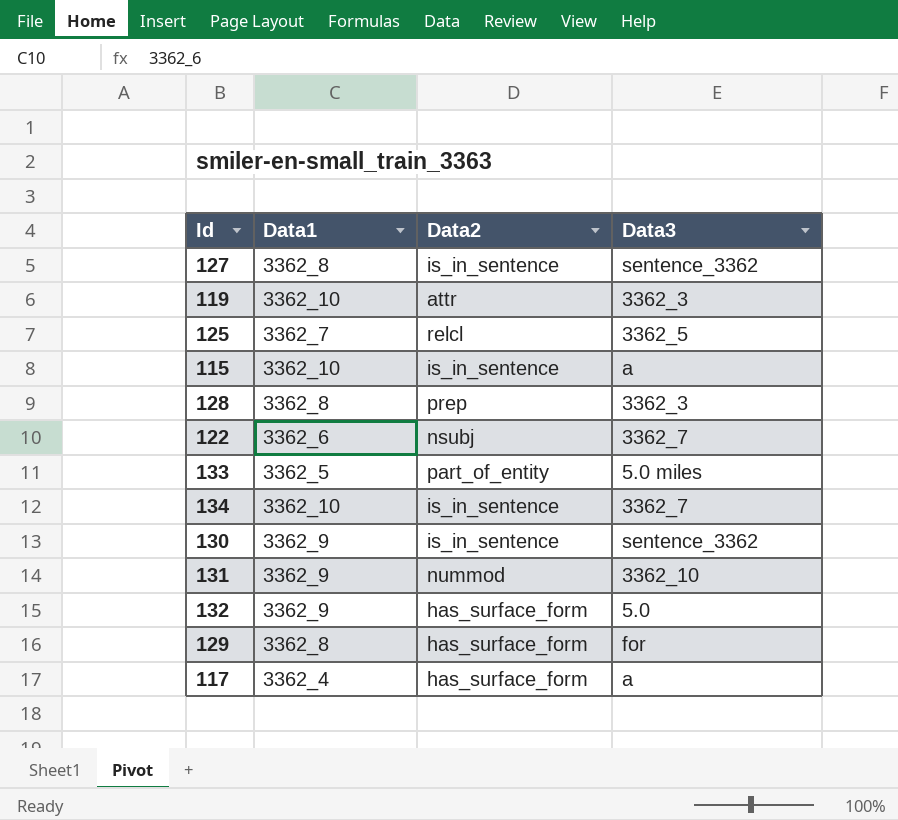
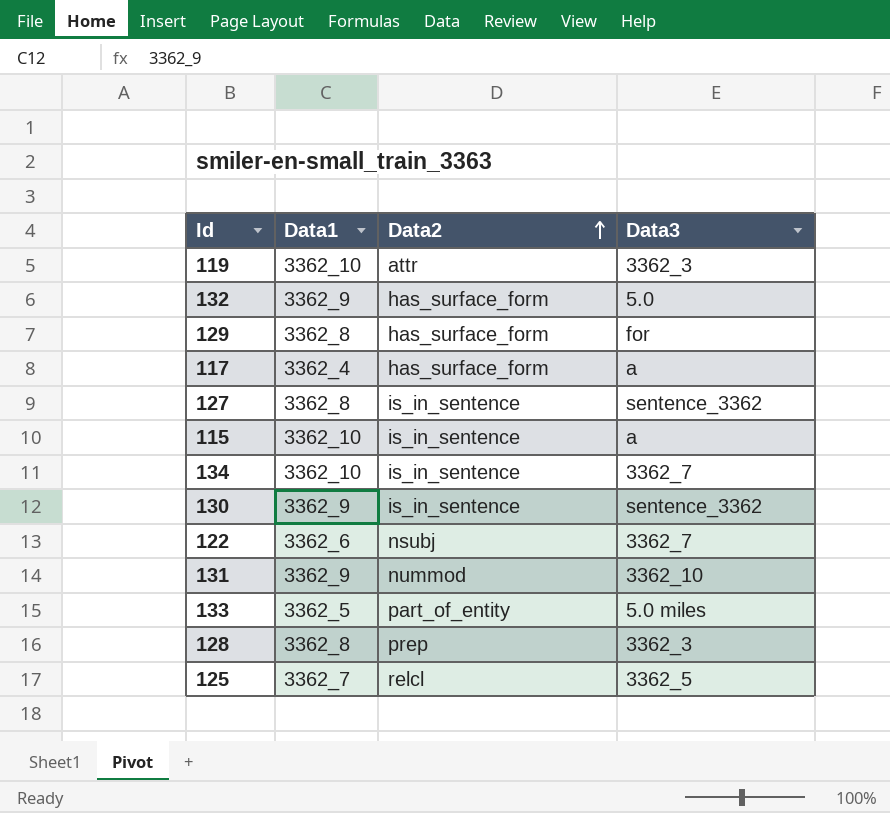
row order: none -> Data2 ascending

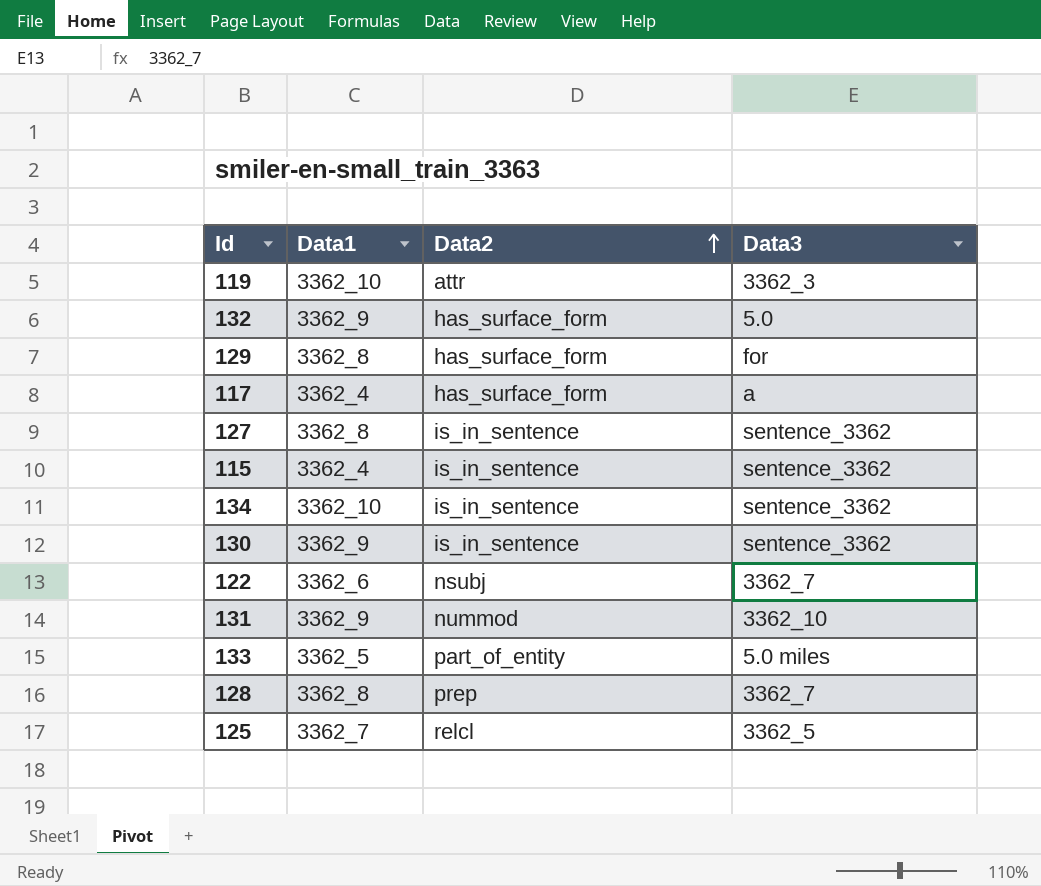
115 | Data1: 3362_10 -> 3362_4
115 | Data3: a -> sentence_3362
134 | Data3: 3362_7 -> sentence_3362
128 | Data3: 3362_3 -> 3362_7

